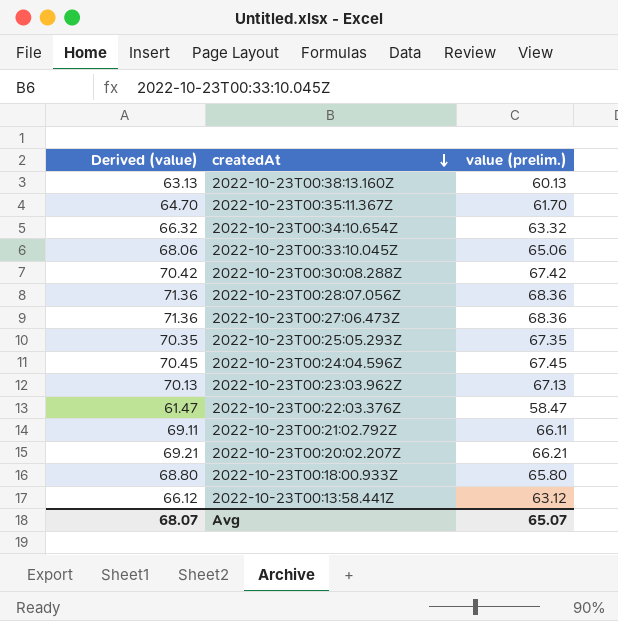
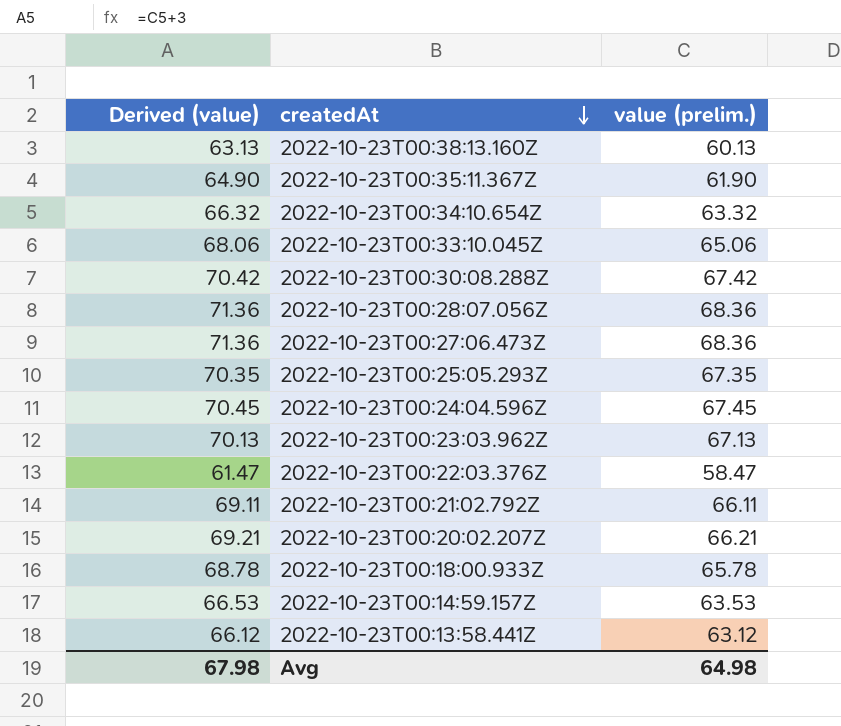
2022-10-23T00:35:11.367Z | Derived (value): 64.70 -> 64.90
2022-10-23T00:35:11.367Z | value (prelim.): 61.70 -> 61.90
2022-10-23T00:18:00.933Z | Derived (value): 68.80 -> 68.78
2022-10-23T00:18:00.933Z | value (prelim.): 65.80 -> 65.78
row 2022-10-23T00:14:59.157Z: none -> 66.53 | 63.53
Avg | Derived (value): 68.07 -> 67.98
Avg | value (prelim.): 65.07 -> 64.98

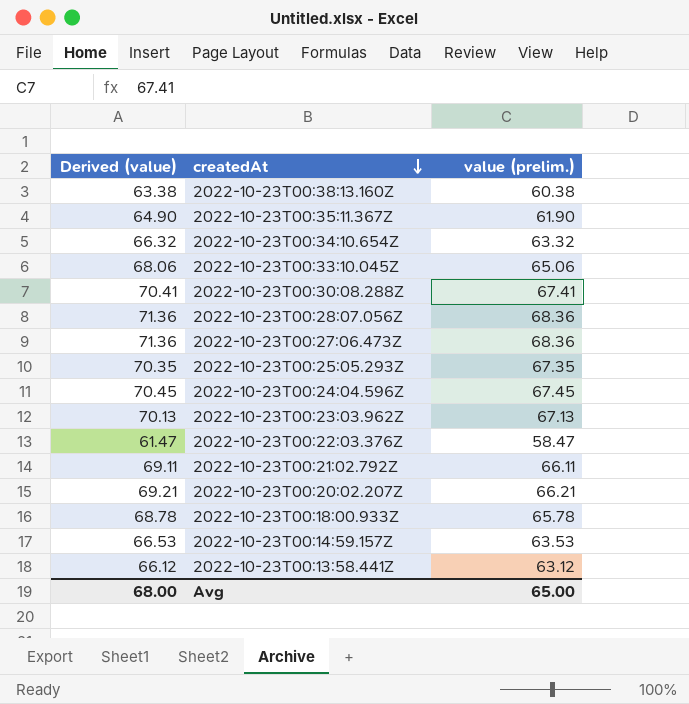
2022-10-23T00:38:13.160Z | Derived (value): 63.13 -> 63.38
2022-10-23T00:38:13.160Z | value (prelim.): 60.13 -> 60.38
2022-10-23T00:30:08.288Z | Derived (value): 70.42 -> 70.41
2022-10-23T00:30:08.288Z | value (prelim.): 67.42 -> 67.41
Avg | Derived (value): 67.98 -> 68.00
Avg | value (prelim.): 64.98 -> 65.00

